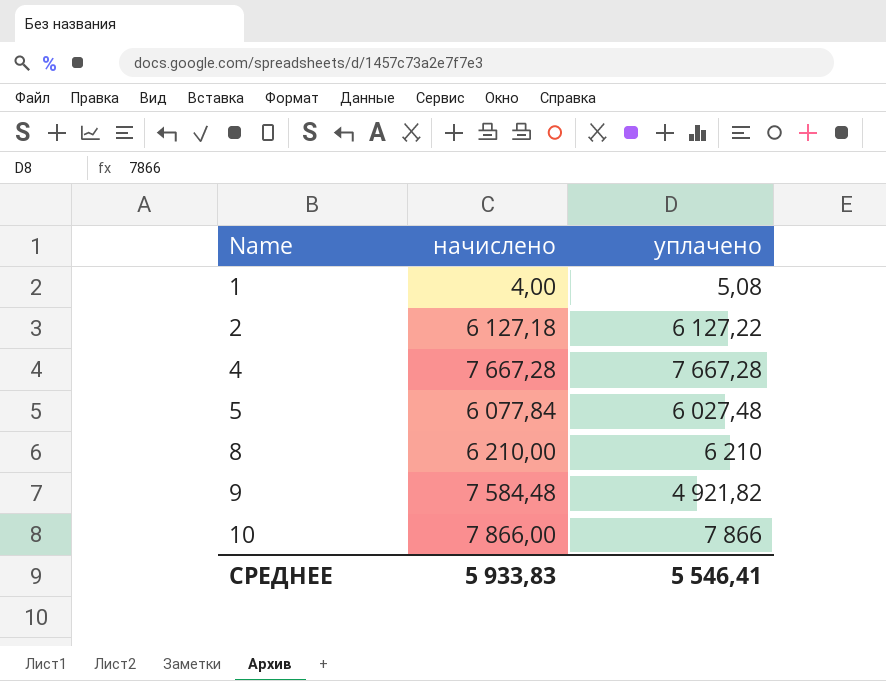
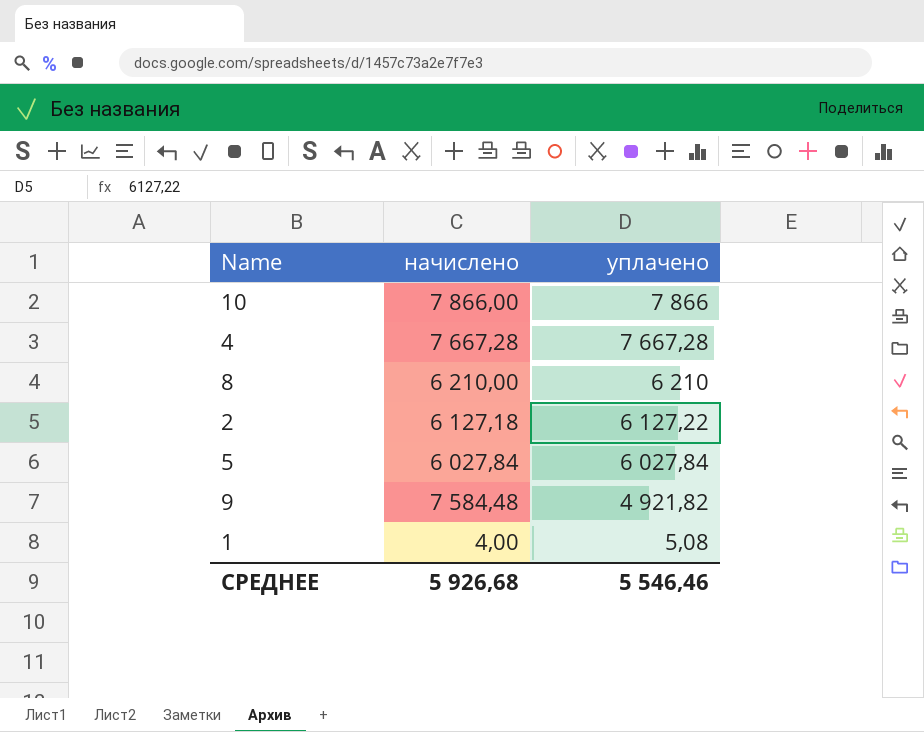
row order: Name ascending -> уплачено descending
5 | начислено: 6 077,84 -> 6 027,84
5 | уплачено: 6 027,48 -> 6 027,84
СРЕДНЕЕ | начислено: 5 933,83 -> 5 926,68
СРЕДНЕЕ | уплачено: 5 546,41 -> 5 546,46

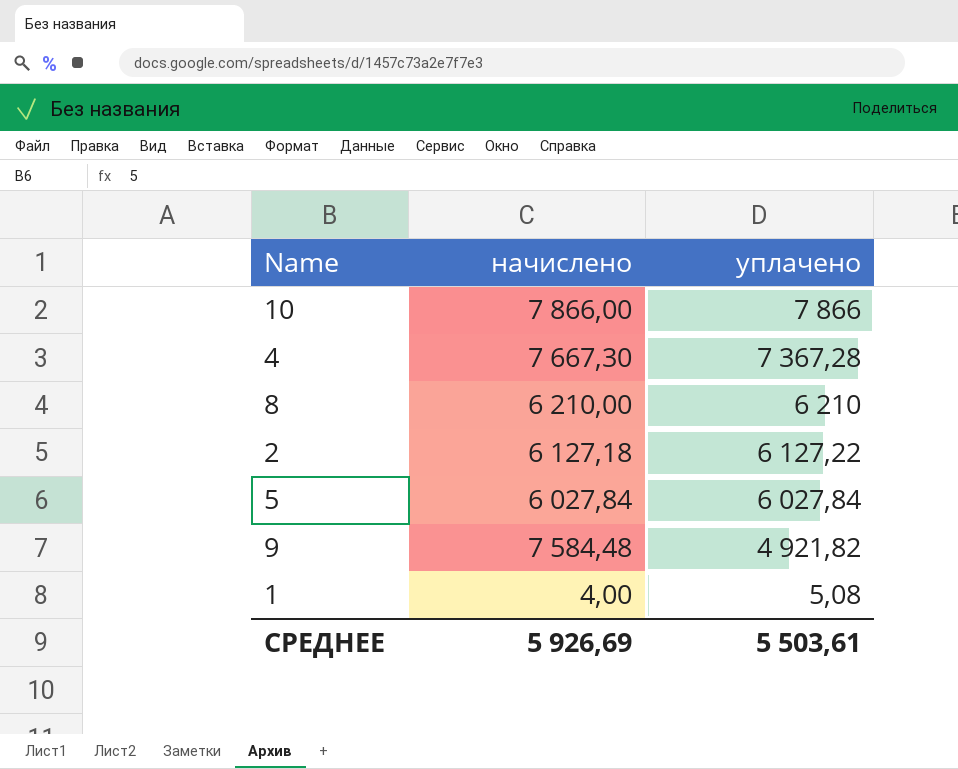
4 | начислено: 7 667,28 -> 7 667,30
4 | уплачено: 7 667,28 -> 7 367,28
СРЕДНЕЕ | начислено: 5 926,68 -> 5 926,69
СРЕДНЕЕ | уплачено: 5 546,46 -> 5 503,61

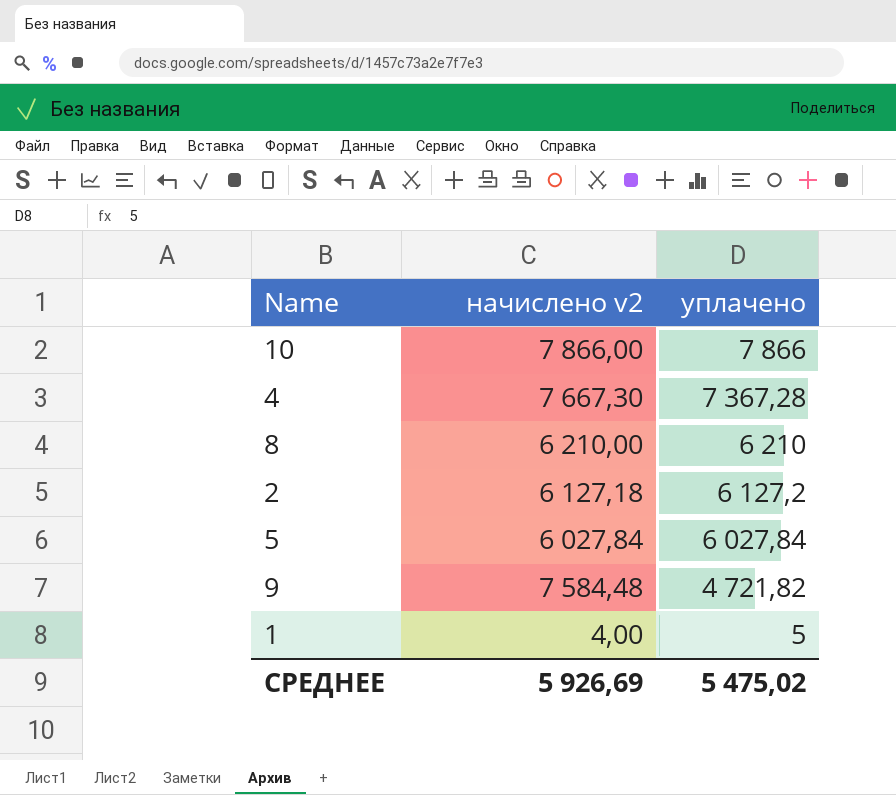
column name: начислено -> начислено v2
2 | уплачено: 6 127,22 -> 6 127,2
9 | уплачено: 4 921,82 -> 4 721,82
1 | уплачено: 5,08 -> 5
СРЕДНЕЕ | уплачено: 5 503,61 -> 5 475,02

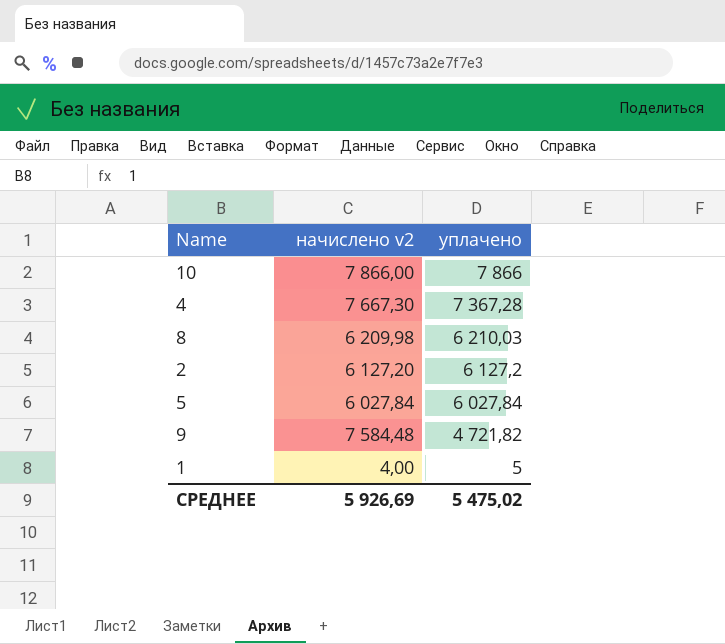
8 | начислено v2: 6 210,00 -> 6 209,98
8 | уплачено: 6 210 -> 6 210,03
2 | начислено v2: 6 127,18 -> 6 127,20

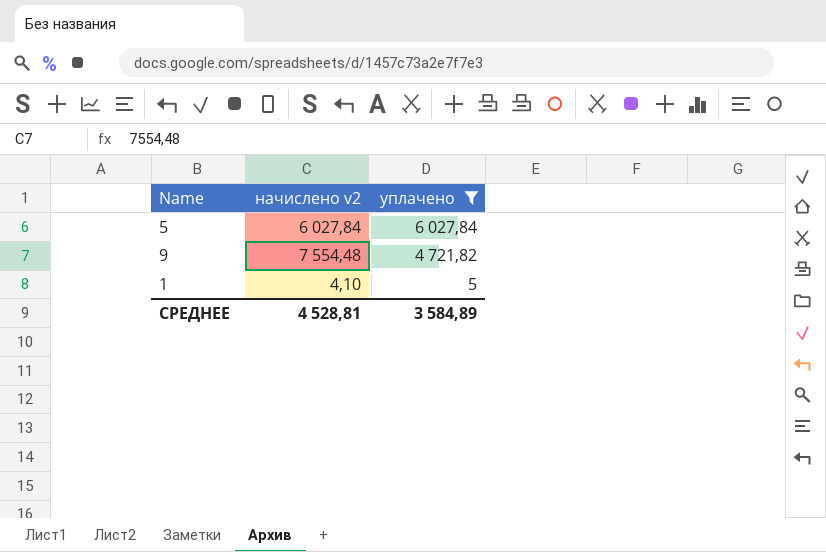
filter: none -> уплачено <= 6 027,84
9 | начислено v2: 7 584,48 -> 7 554,48
1 | начислено v2: 4,00 -> 4,10
СРЕДНЕЕ | начислено v2: 5 926,69 -> 4 528,81
СРЕДНЕЕ | уплачено: 5 475,02 -> 3 584,89

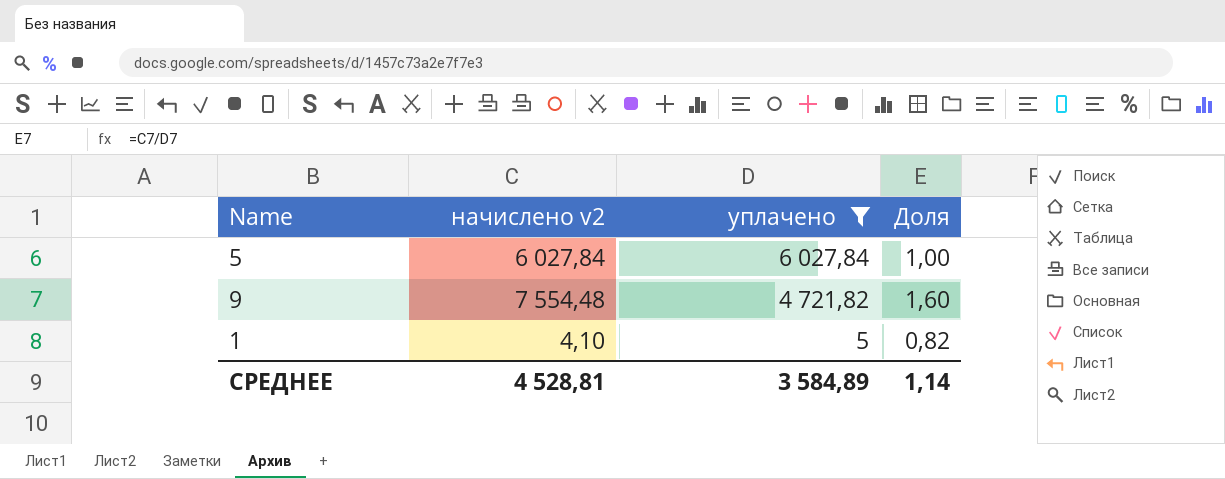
column Доля | formula: none -> [начислено v2] / [уплачено]

